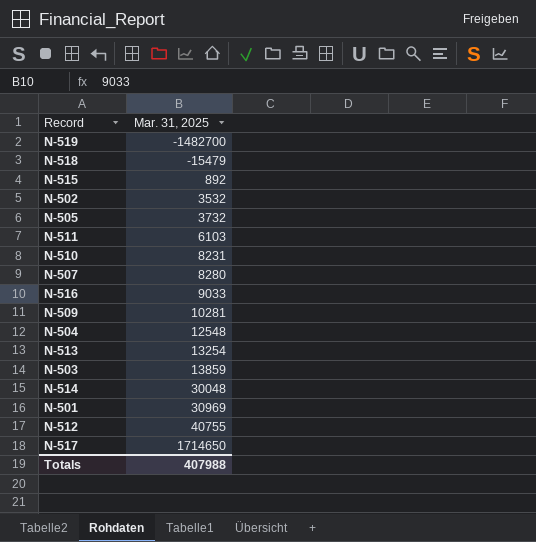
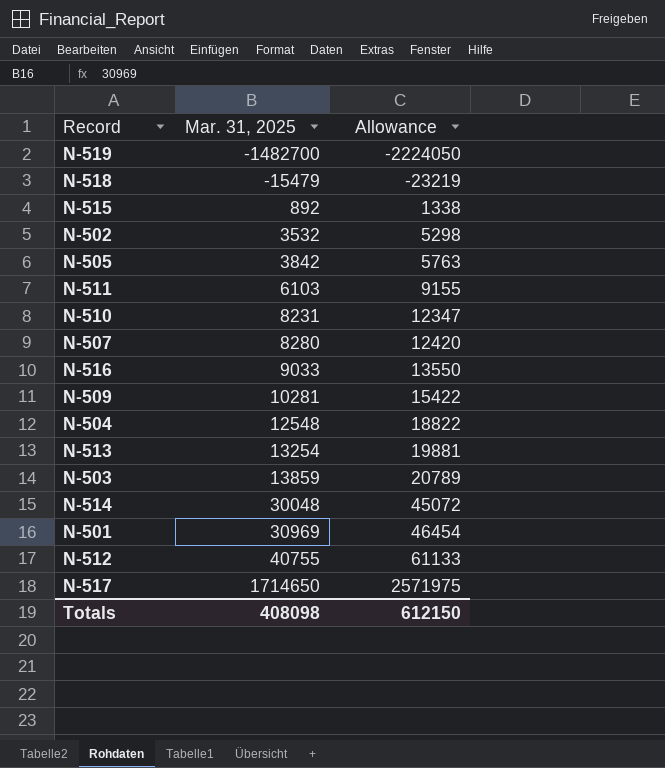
column Allowance | formula: none -> [Mar. 31, 2025] * 1.5
N-505 | Mar. 31, 2025: 3732 -> 3842
Totals | Mar. 31, 2025: 407988 -> 408098

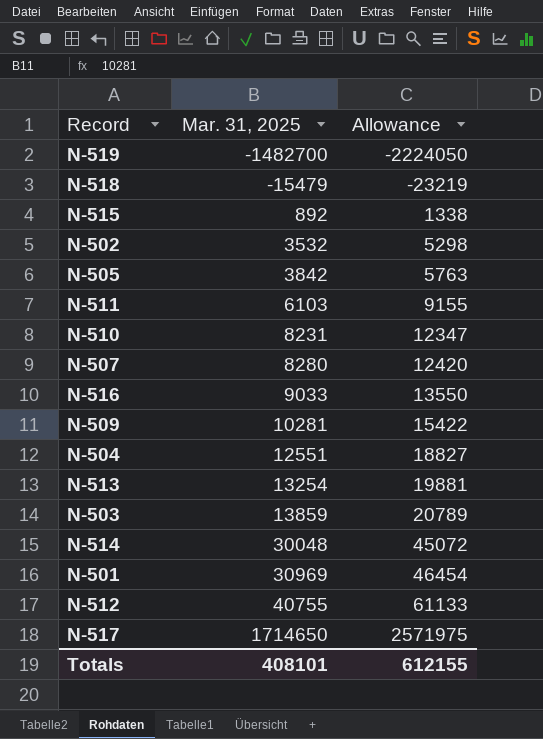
N-504 | Mar. 31, 2025: 12548 -> 12551
N-504 | Allowance: 18822 -> 18827
Totals | Mar. 31, 2025: 408098 -> 408101
Totals | Allowance: 612150 -> 612155

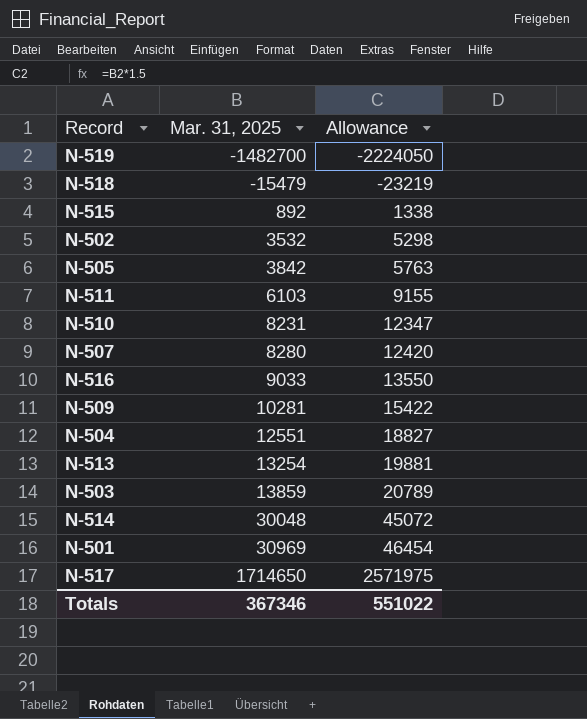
row N-512: 40755 | 61133 -> none
Totals | Mar. 31, 2025: 408101 -> 367346
Totals | Allowance: 612155 -> 551022

